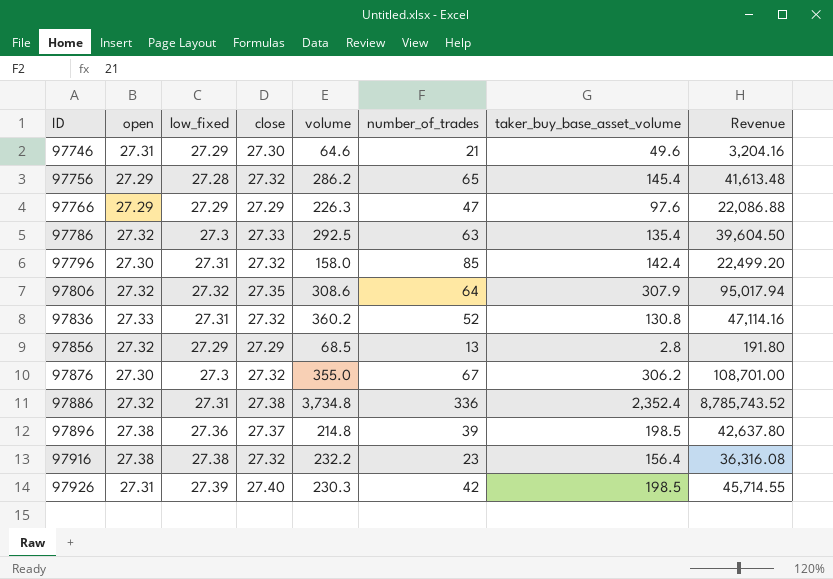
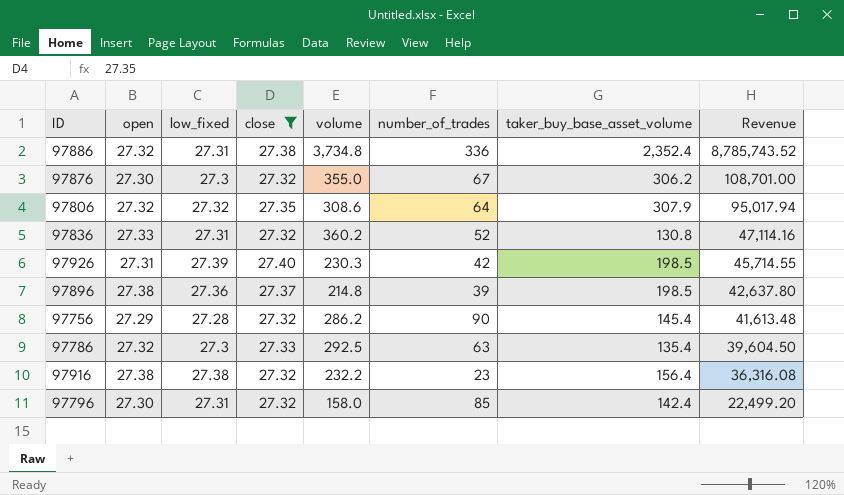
filter: none -> close >= 27.32
row order: ID ascending -> Revenue descending
97756 | number_of_trades: 65 -> 90

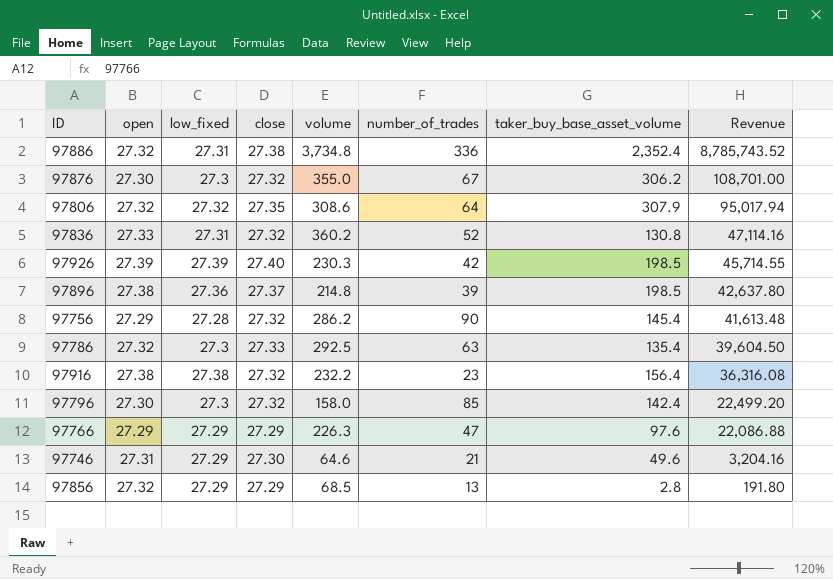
filter: close >= 27.32 -> none
97926 | open: 27.31 -> 27.39
97796 | low_fixed: 27.31 -> 27.3

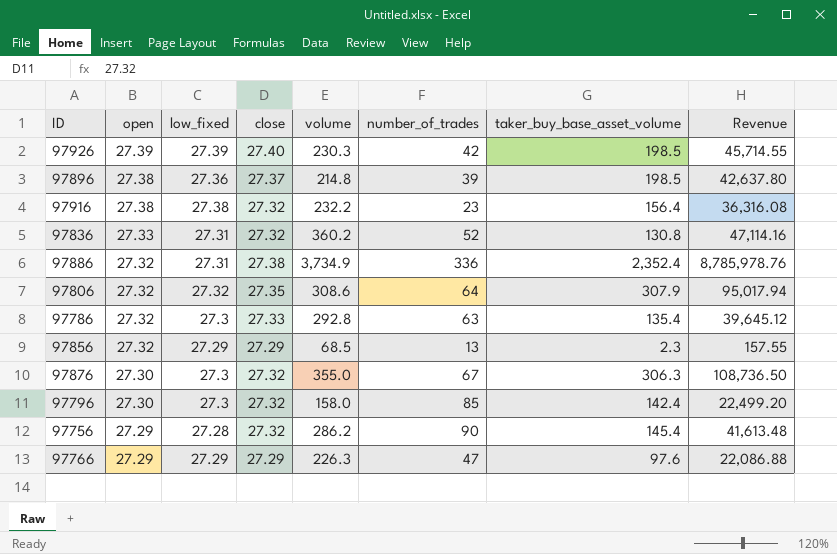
row order: Revenue descending -> open descending
row 97746: 27.31 | 27.29 | 27.30 | 64.6 | 21 | 49.6 | 3,204.16 -> none
97886 | volume: 3,734.8 -> 3,734.9
97886 | Revenue: 8,785,743.52 -> 8,785,978.76
97786 | volume: 292.5 -> 292.8
97786 | Revenue: 39,604.50 -> 39,645.12
97856 | taker_buy_base_asset_volume: 2.8 -> 2.3
97856 | Revenue: 191.80 -> 157.55
97876 | taker_buy_base_asset_volume: 306.2 -> 306.3
97876 | Revenue: 108,701.00 -> 108,736.50

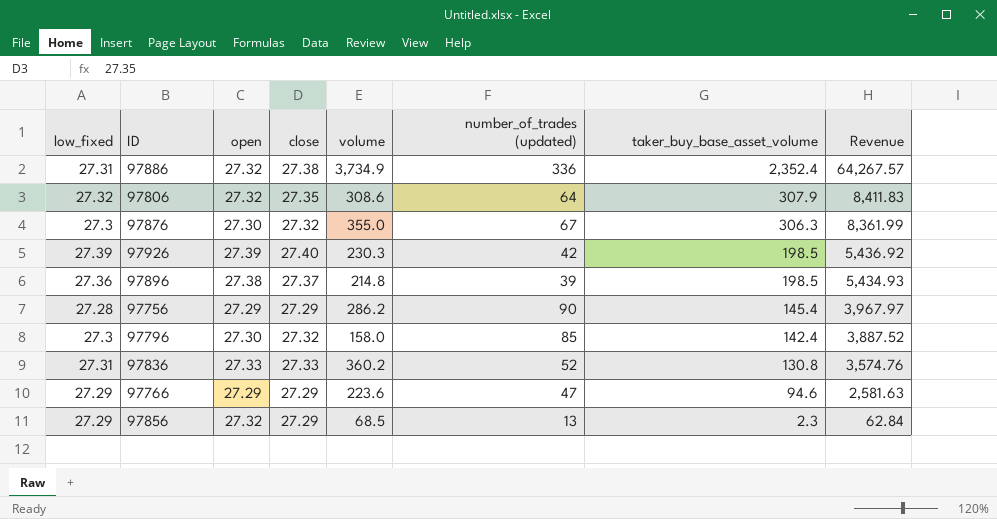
row order: open descending -> taker_buy_base_asset_volume descending
column low_fixed | position: 3 -> 1
column name: number_of_trades -> number_of_trades (updated)
column Revenue | formula: [volume] * [taker_buy_base_asset_volume] -> [open] * [taker_buy_base_asset_volume]
row 97916: 27.38 | 27.38 | 27.32 | 232.2 | 23 | 156.4 | 36,316.08 -> none
row 97786: 27.32 | 27.3 | 27.33 | 292.8 | 63 | 135.4 | 39,645.12 -> none
97756 | close: 27.32 -> 27.29
97836 | close: 27.32 -> 27.33
97766 | volume: 226.3 -> 223.6
97766 | taker_buy_base_asset_volume: 97.6 -> 94.6

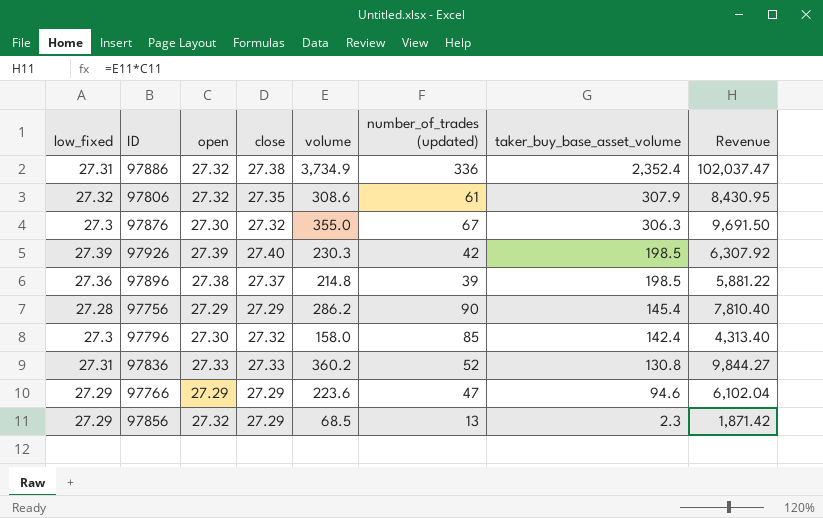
column Revenue | formula: [open] * [taker_buy_base_asset_volume] -> [open] * [volume]
97806 | number_of_trades (updated): 64 -> 61

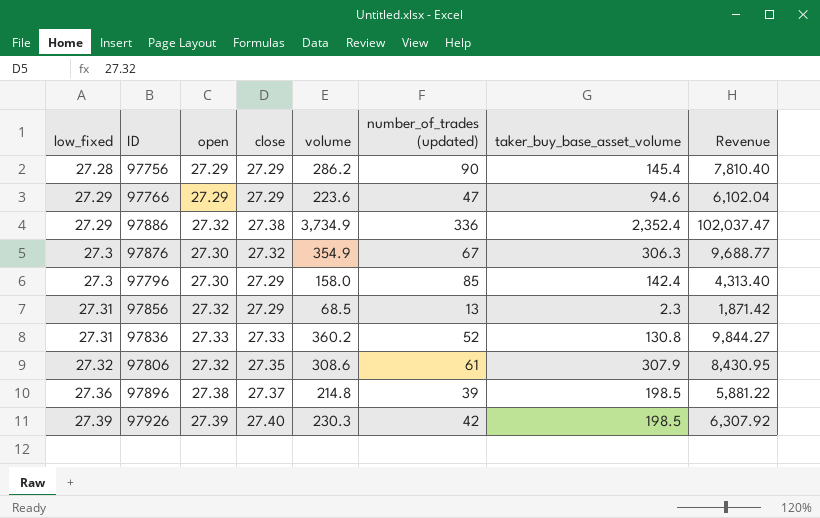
row order: taker_buy_base_asset_volume descending -> low_fixed ascending
97886 | low_fixed: 27.31 -> 27.29
97876 | volume: 355.0 -> 354.9
97876 | Revenue: 9,691.50 -> 9,688.77
97796 | close: 27.32 -> 27.29
97856 | low_fixed: 27.29 -> 27.31

